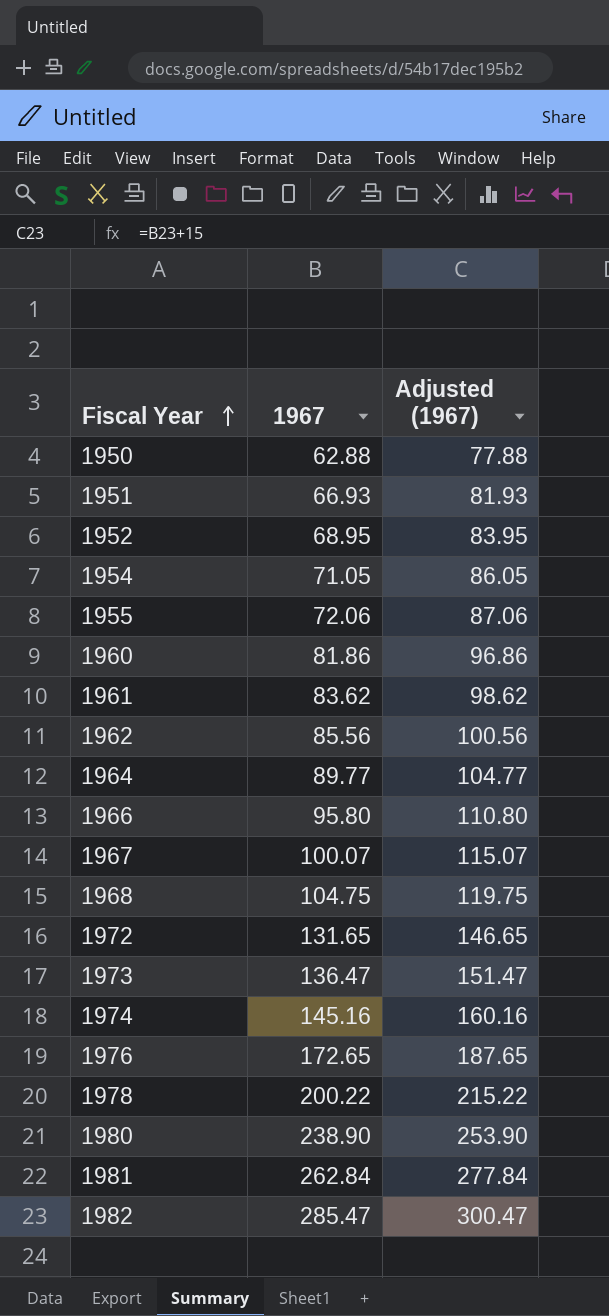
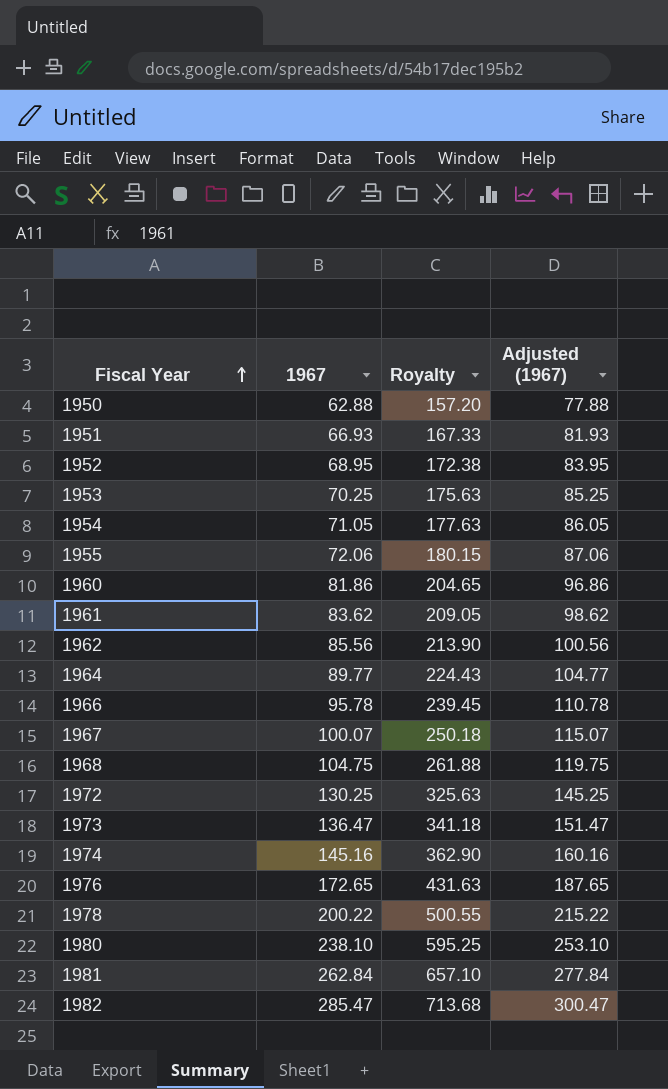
column Royalty | formula: none -> [1967] * 2.5
row 1953: none -> 70.25 | 175.63 | 85.25
1966 | 1967: 95.80 -> 95.78
1966 | Adjusted (1967): 110.80 -> 110.78
1972 | 1967: 131.65 -> 130.25
1972 | Adjusted (1967): 146.65 -> 145.25
1980 | 1967: 238.90 -> 238.10
1980 | Adjusted (1967): 253.90 -> 253.10

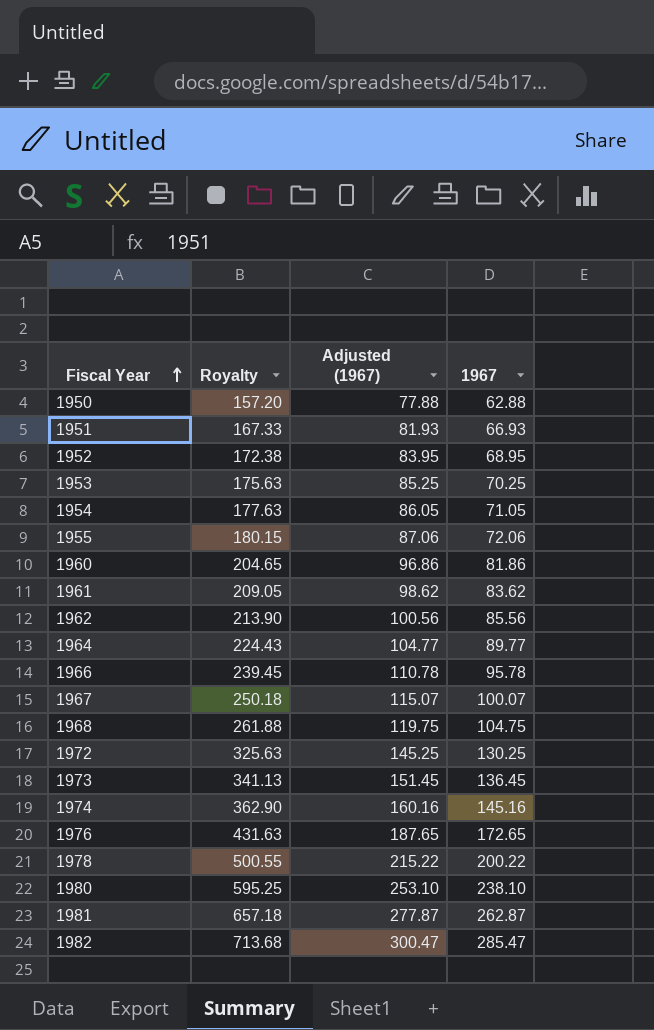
column 1967 | position: 2 -> 4
1973 | Royalty: 341.18 -> 341.13
1973 | Adjusted (1967): 151.47 -> 151.45
1973 | 1967: 136.47 -> 136.45
1981 | Royalty: 657.10 -> 657.18
1981 | Adjusted (1967): 277.84 -> 277.87
1981 | 1967: 262.84 -> 262.87

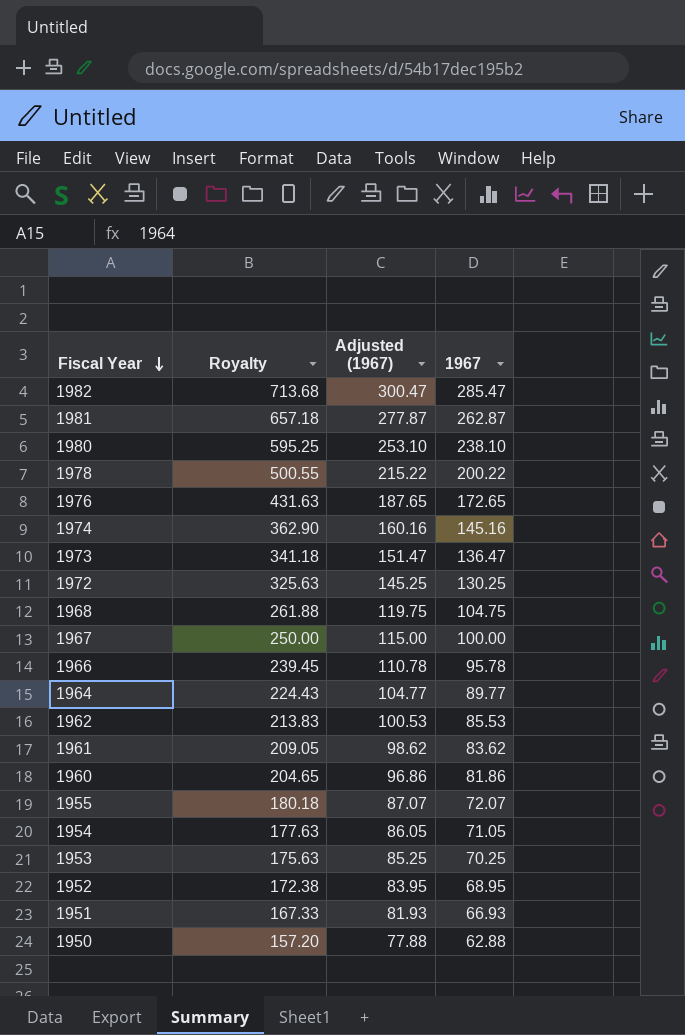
row order: Fiscal Year ascending -> Fiscal Year descending
1973 | Royalty: 341.13 -> 341.18
1973 | Adjusted (1967): 151.45 -> 151.47
1973 | 1967: 136.45 -> 136.47
1967 | Royalty: 250.18 -> 250.00
1967 | Adjusted (1967): 115.07 -> 115.00
1967 | 1967: 100.07 -> 100.00
1962 | Royalty: 213.90 -> 213.83
1962 | Adjusted (1967): 100.56 -> 100.53
1962 | 1967: 85.56 -> 85.53
1955 | Royalty: 180.15 -> 180.18
1955 | Adjusted (1967): 87.06 -> 87.07
1955 | 1967: 72.06 -> 72.07

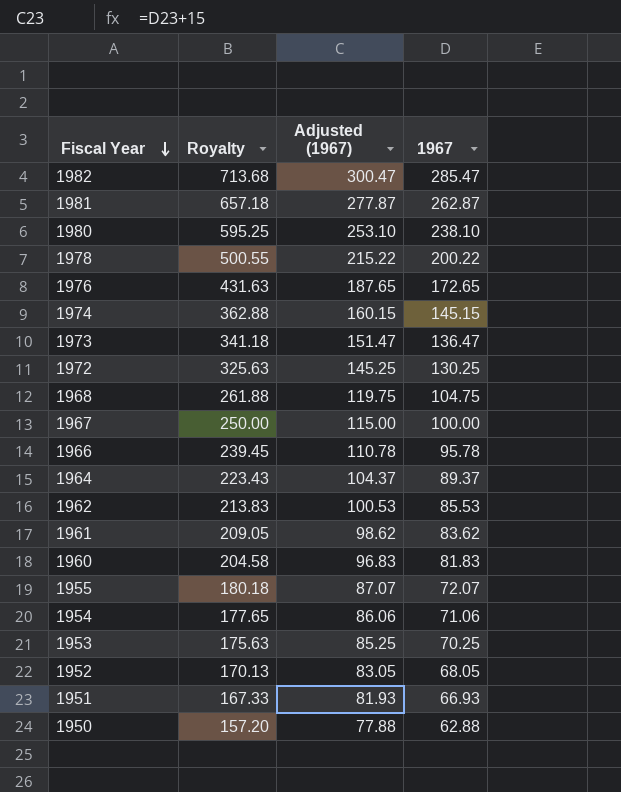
1974 | Royalty: 362.90 -> 362.88
1974 | Adjusted (1967): 160.16 -> 160.15
1974 | 1967: 145.16 -> 145.15
1964 | Royalty: 224.43 -> 223.43
1964 | Adjusted (1967): 104.77 -> 104.37
1964 | 1967: 89.77 -> 89.37
1960 | Royalty: 204.65 -> 204.58
1960 | Adjusted (1967): 96.86 -> 96.83
1960 | 1967: 81.86 -> 81.83
1954 | Royalty: 177.63 -> 177.65
1954 | Adjusted (1967): 86.05 -> 86.06
1954 | 1967: 71.05 -> 71.06
1952 | Royalty: 172.38 -> 170.13
1952 | Adjusted (1967): 83.95 -> 83.05
1952 | 1967: 68.95 -> 68.05

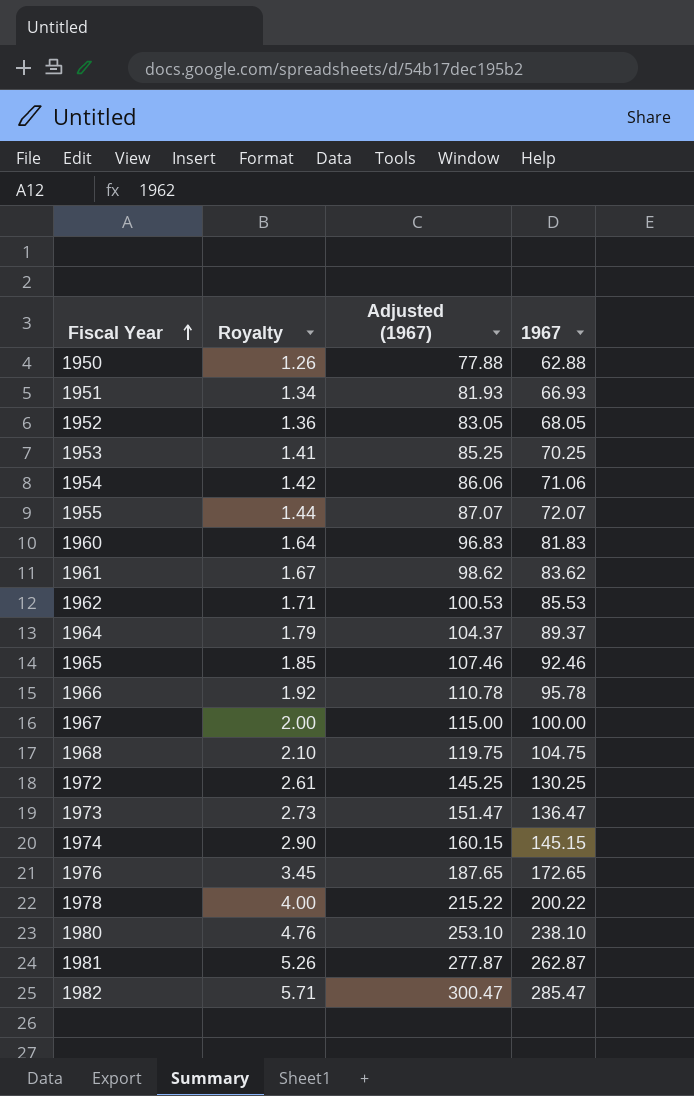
row order: Fiscal Year descending -> Fiscal Year ascending
column Royalty | formula: [1967] * 2.5 -> [1967] * 0.02
row 1965: none -> 1.85 | 107.46 | 92.46

